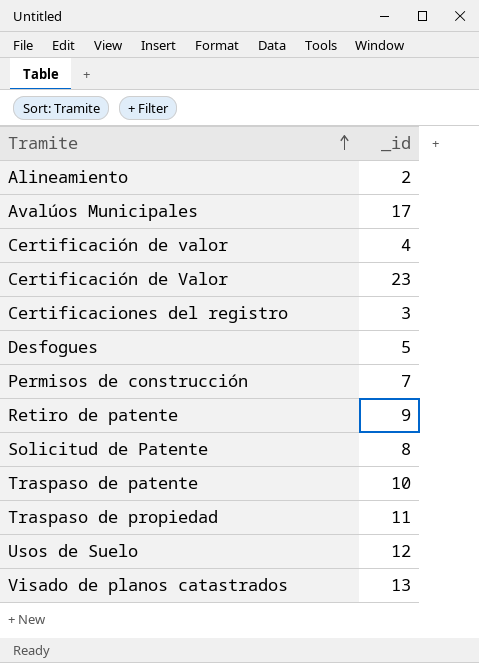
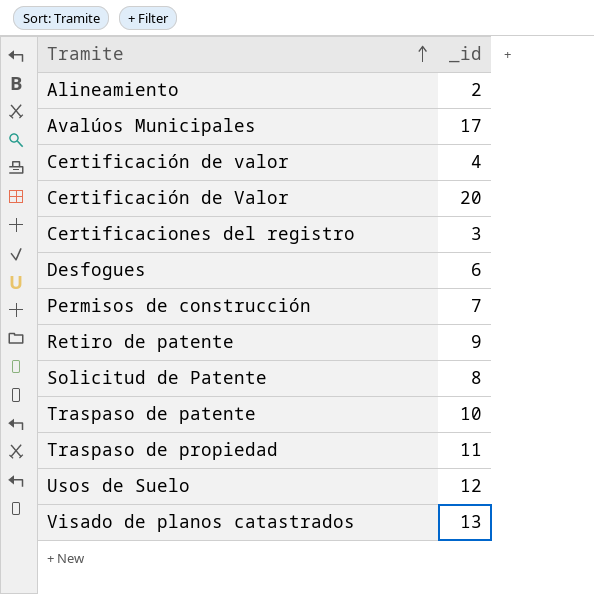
Certificación de Valor | _id: 23 -> 20
Desfogues | _id: 5 -> 6

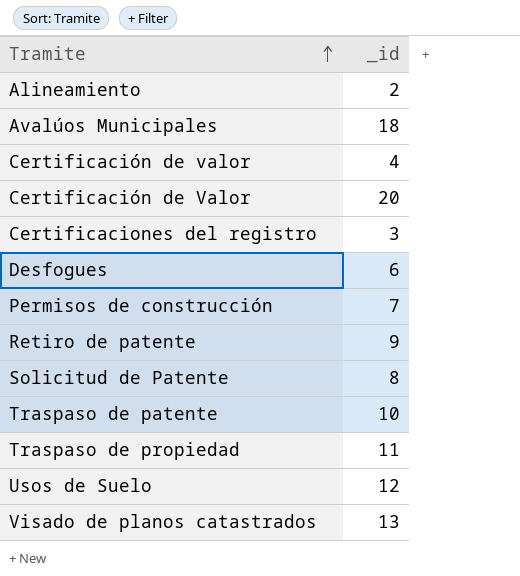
Avalúos Municipales | _id: 17 -> 18

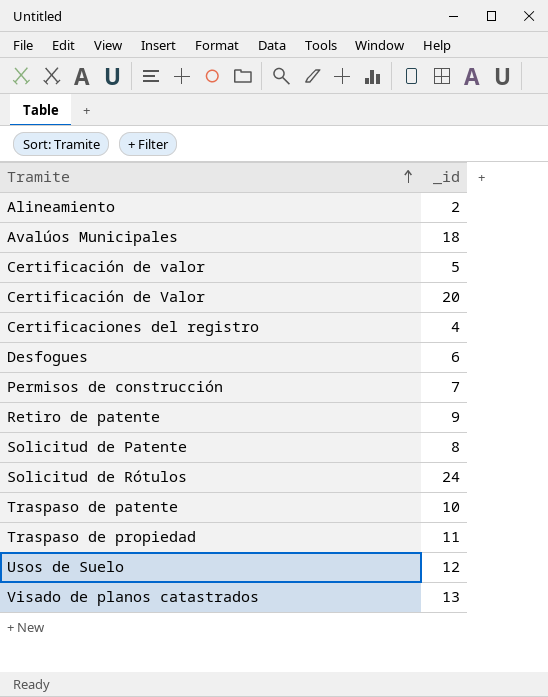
Certificación de valor | _id: 4 -> 5
Certificaciones del registro | _id: 3 -> 4
row Solicitud de Rótulos: none -> 24

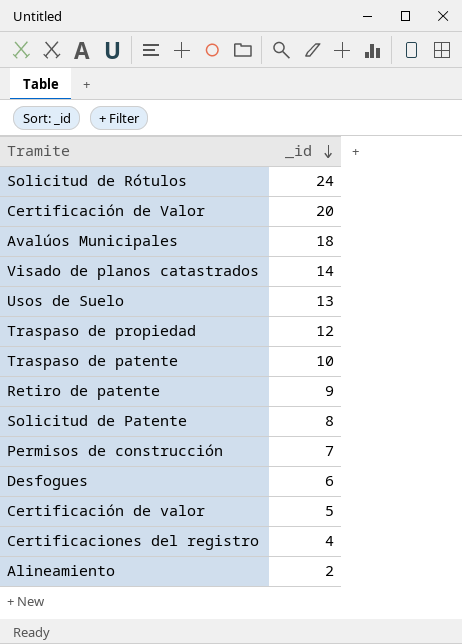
row order: Tramite ascending -> _id descending
Visado de planos catastrados | _id: 13 -> 14
Usos de Suelo | _id: 12 -> 13
Traspaso de propiedad | _id: 11 -> 12

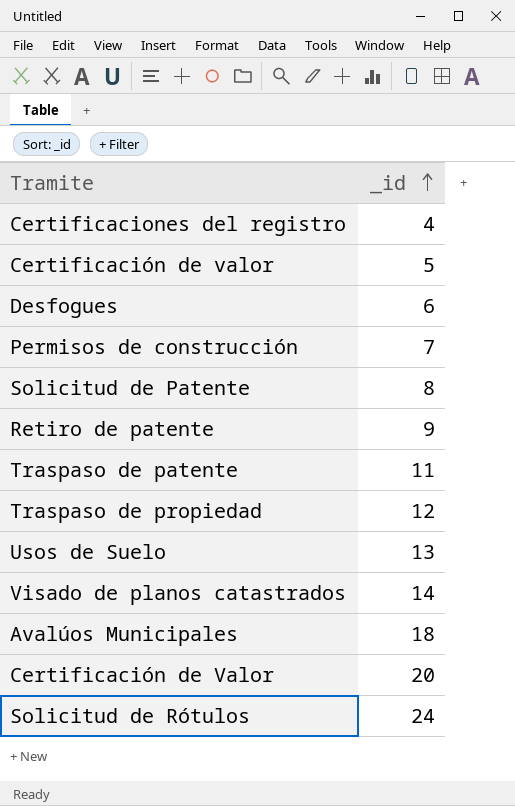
row order: _id descending -> _id ascending
row Alineamiento: 2 -> none
Traspaso de patente | _id: 10 -> 11

